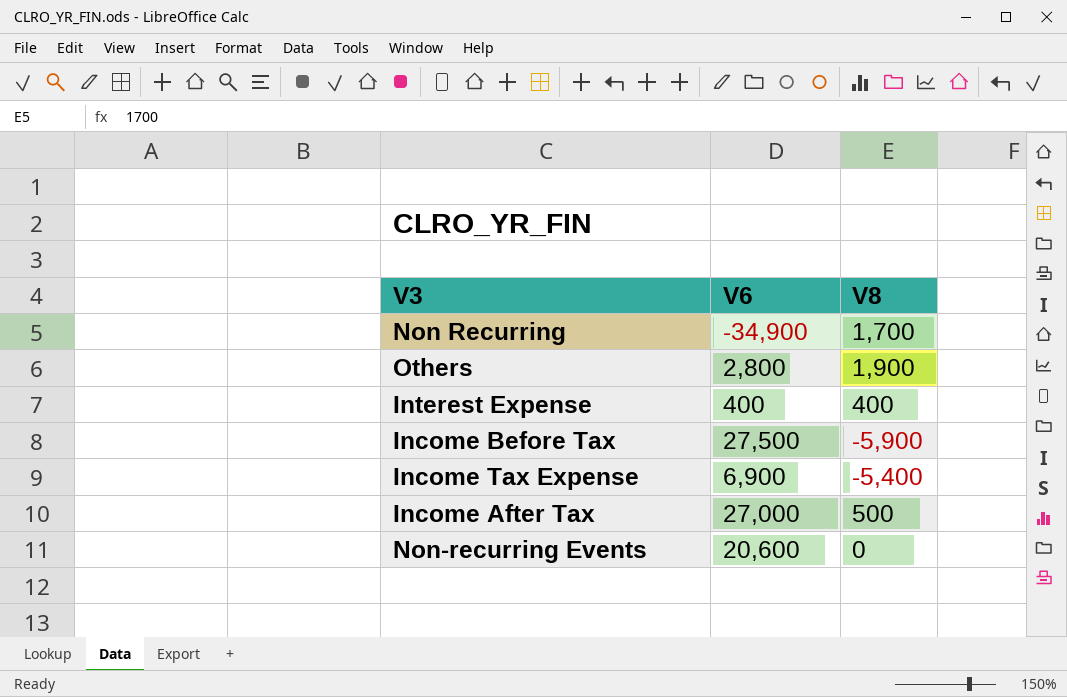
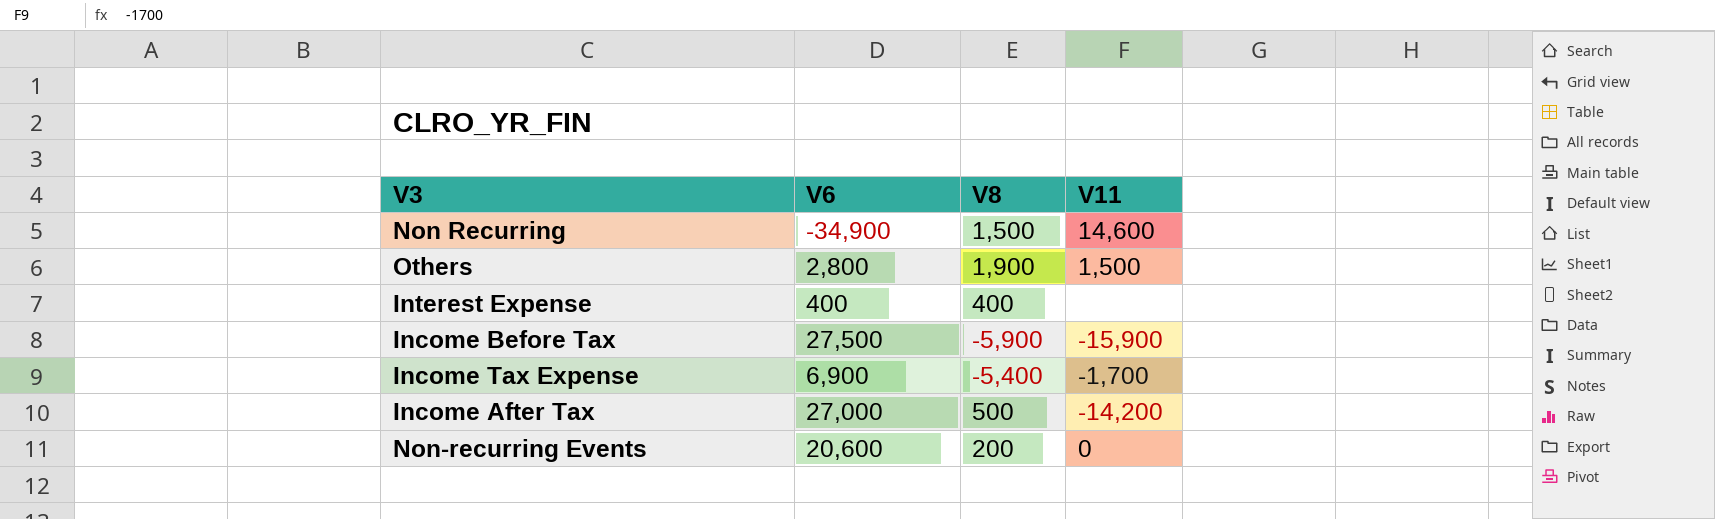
column V11 | position: none -> 4
Non Recurring | V8: 1,700 -> 1,500
Non-recurring Events | V8: 0 -> 200

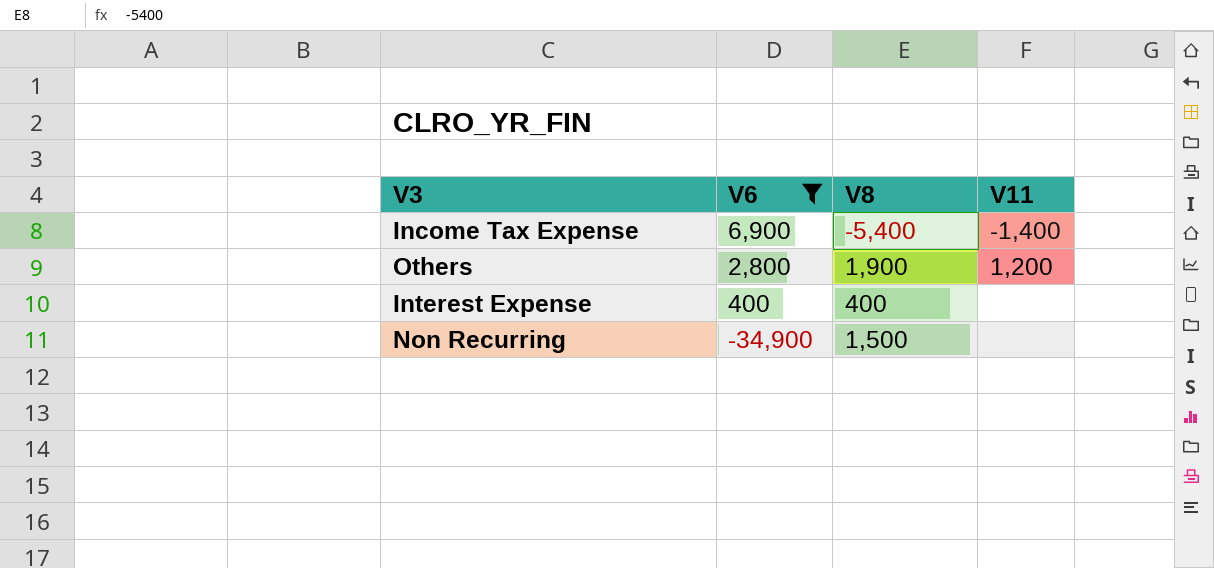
filter: none -> V6 <= 6,900
row order: none -> V6 descending
Income Tax Expense | V11: -1,700 -> -1,400
Others | V11: 1,500 -> 1,200
Non Recurring | V11: 14,600 -> none

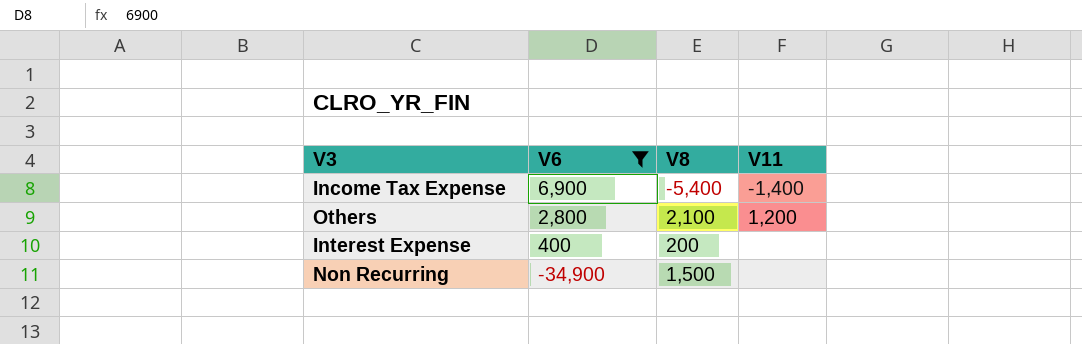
Others | V8: 1,900 -> 2,100
Interest Expense | V8: 400 -> 200

